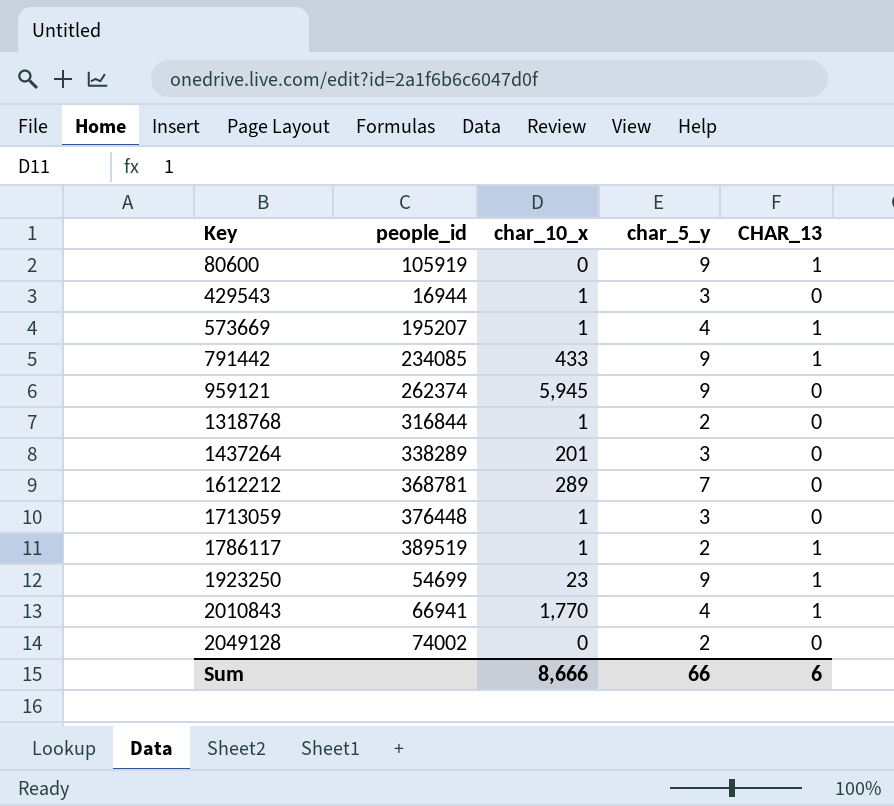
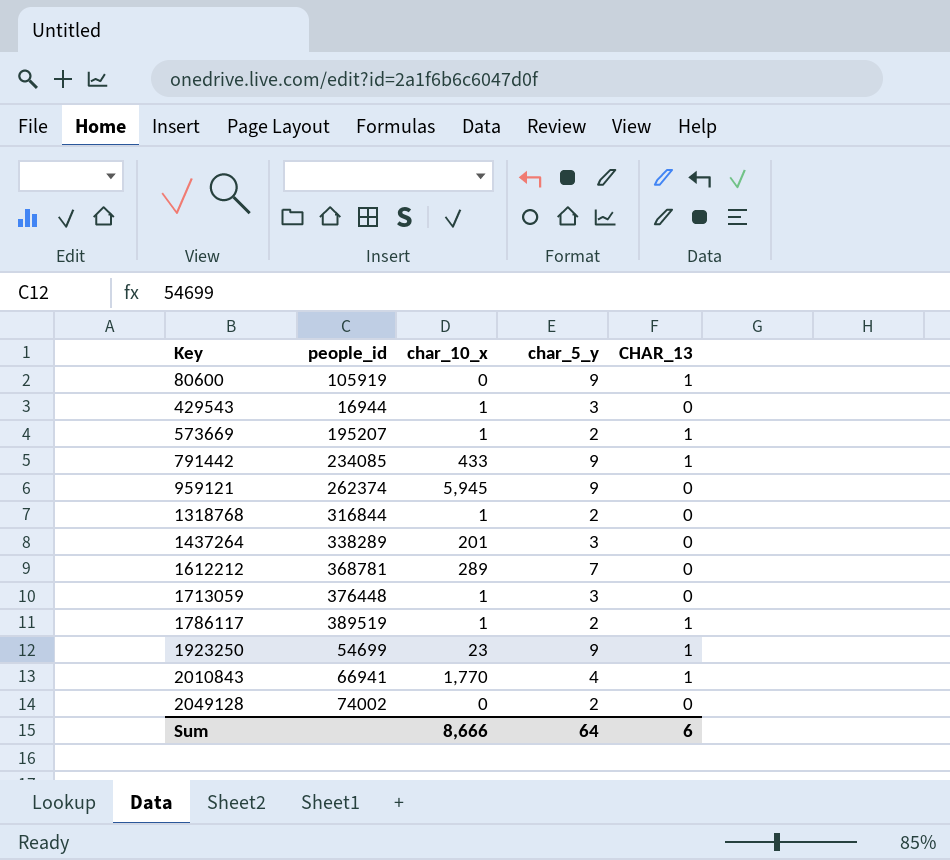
573669 | char_5_y: 4 -> 2
Sum | char_5_y: 66 -> 64

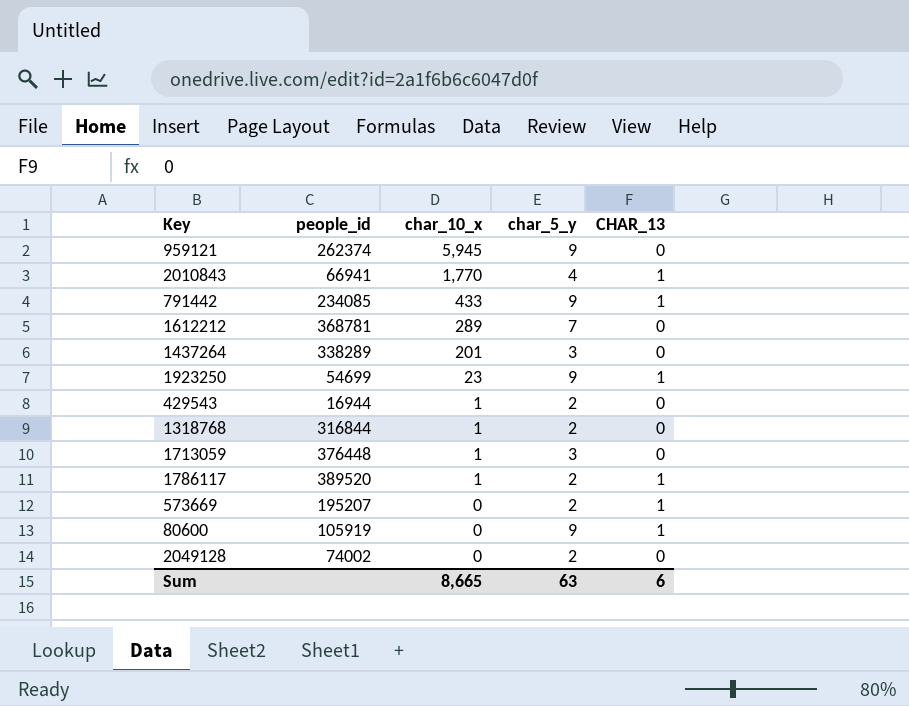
row order: Key ascending -> char_10_x descending
429543 | char_5_y: 3 -> 2
1786117 | people_id: 389519 -> 389520
573669 | char_10_x: 1 -> 0
Sum | char_10_x: 8,666 -> 8,665
Sum | char_5_y: 64 -> 63

